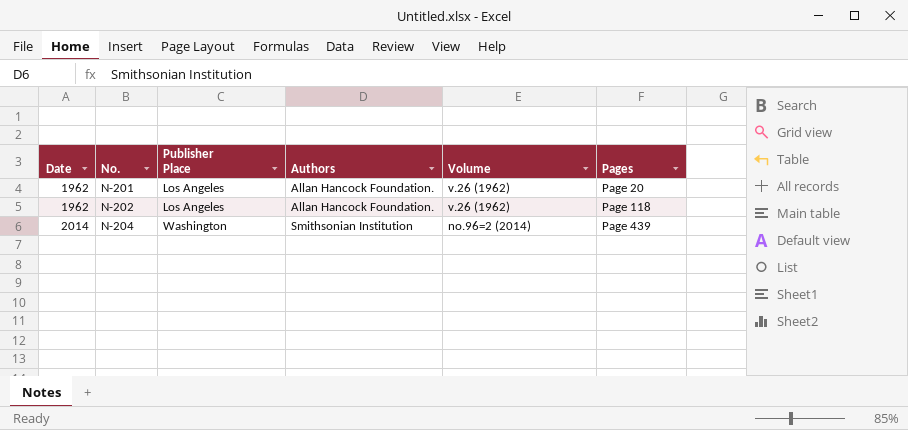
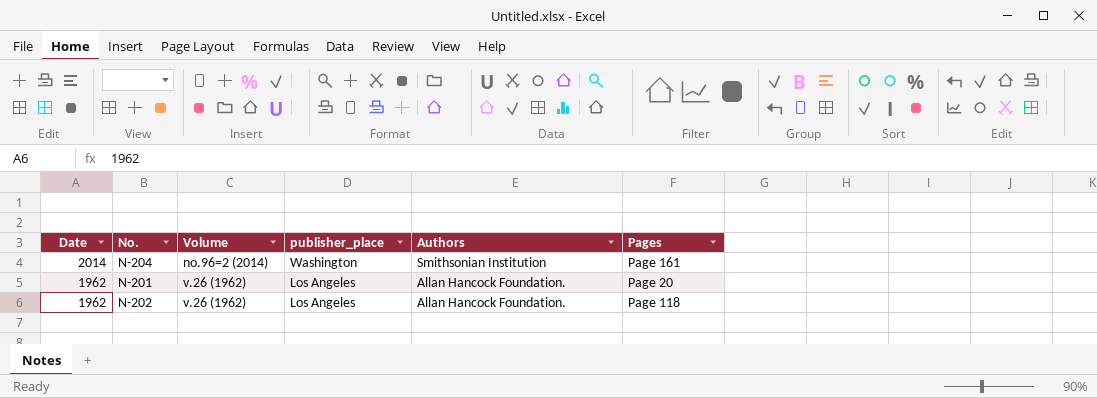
row order: Date ascending -> Date descending
column Volume | position: 5 -> 3
column name: Publisher Place -> publisher_place
N-204 | Pages: Page 439 -> Page 161

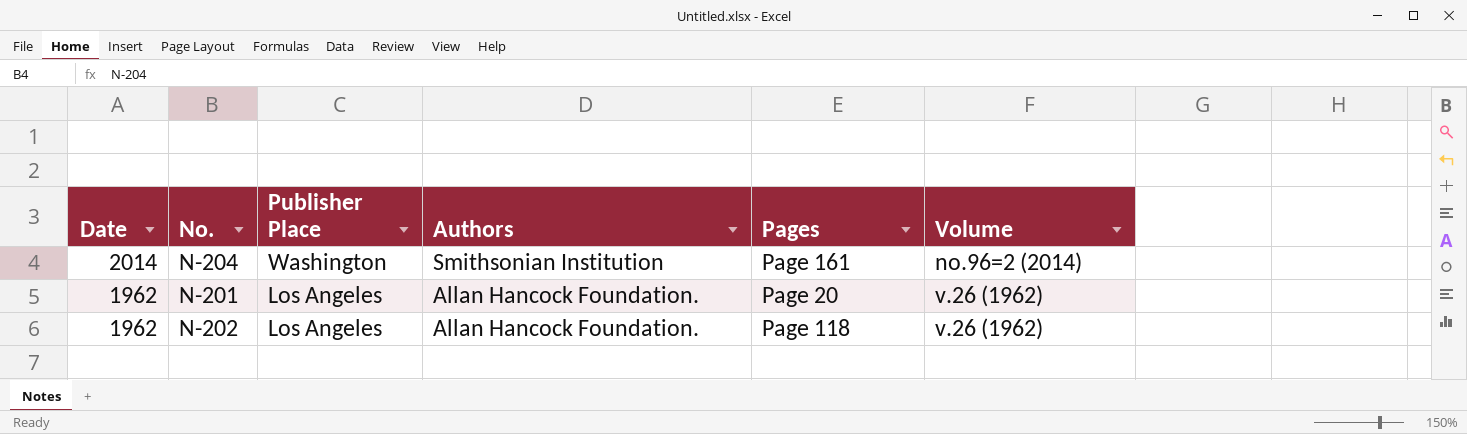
column name: publisher_place -> Publisher Place
column Volume | position: 3 -> 6

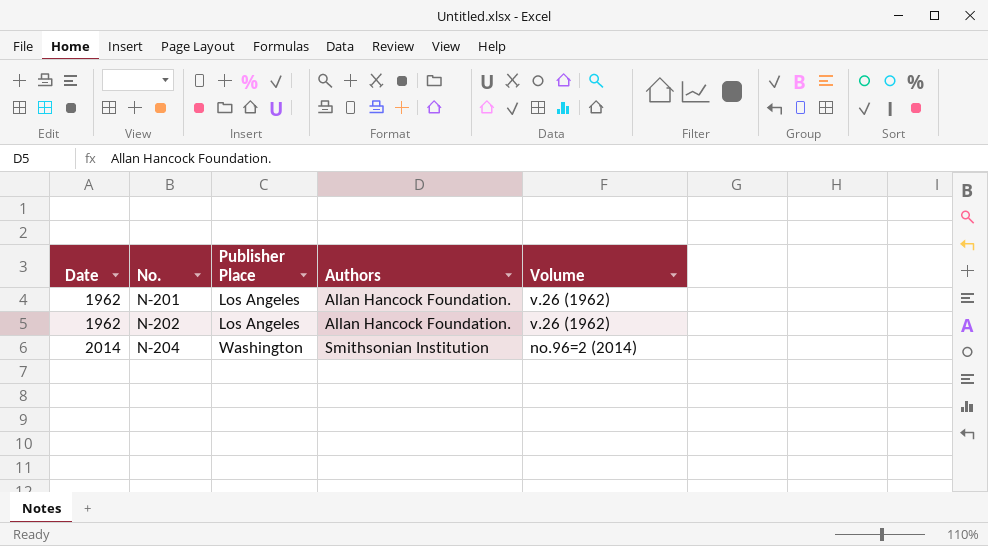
row order: Date descending -> Date ascending
column Pages | position: 5 -> none

